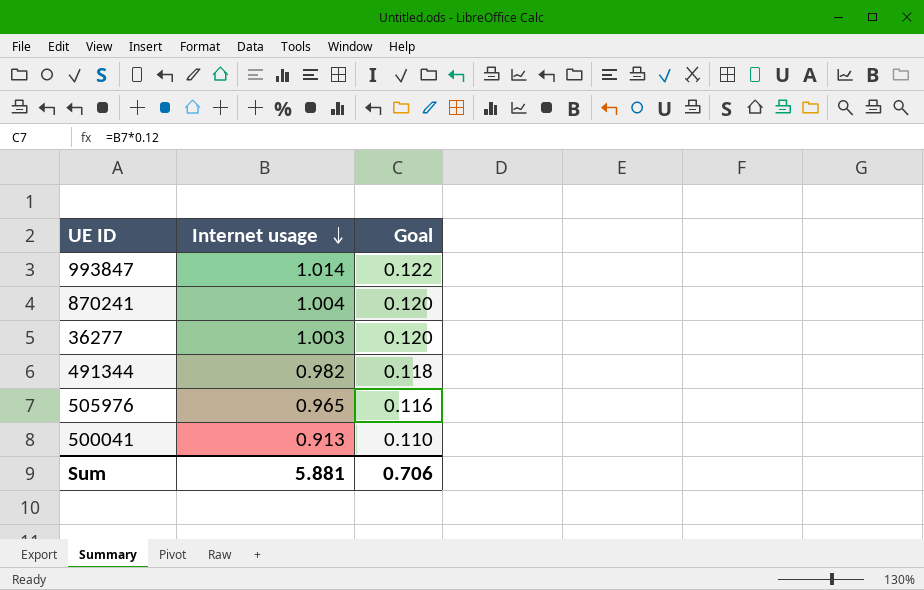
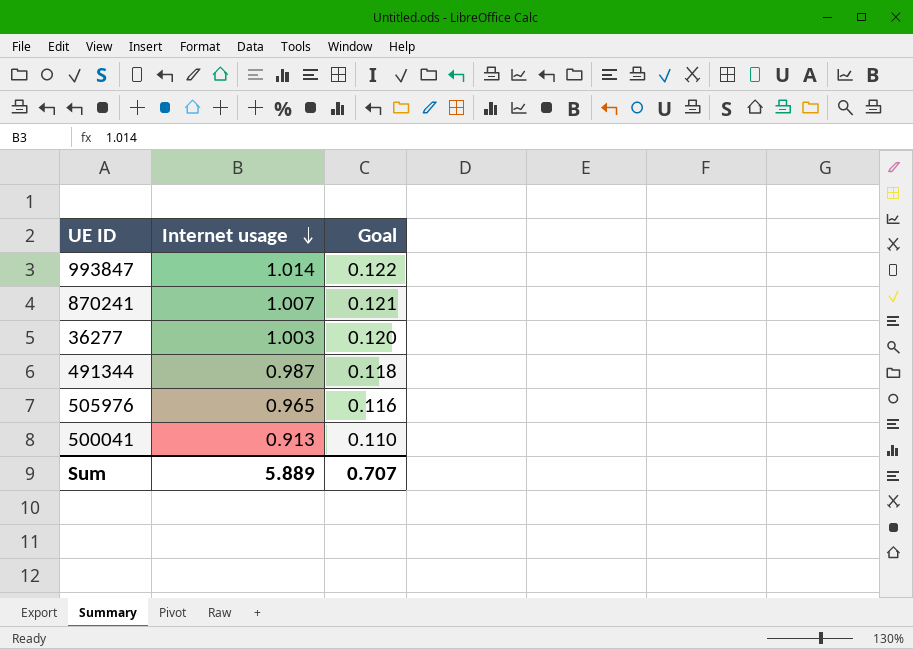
870241 | Internet usage: 1.004 -> 1.007
870241 | Goal: 0.120 -> 0.121
491344 | Internet usage: 0.982 -> 0.987
Sum | Internet usage: 5.881 -> 5.889
Sum | Goal: 0.706 -> 0.707

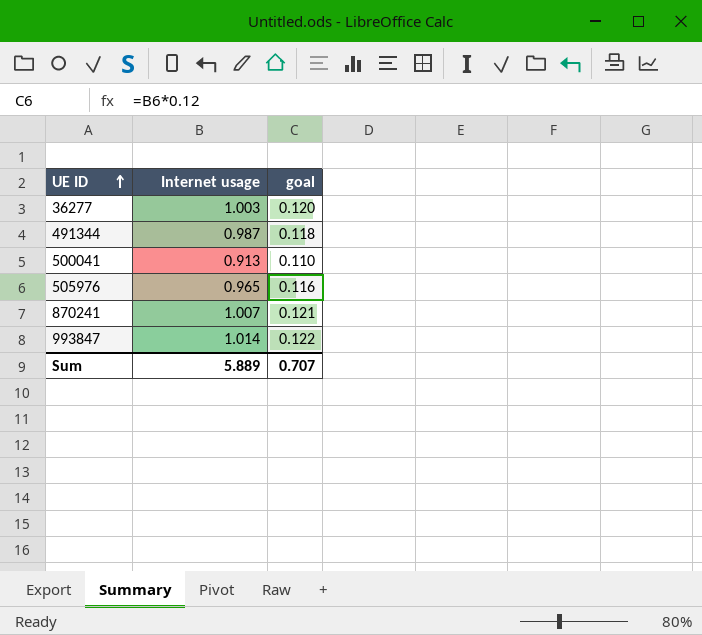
row order: Internet usage descending -> UE ID ascending
column name: Goal -> goal

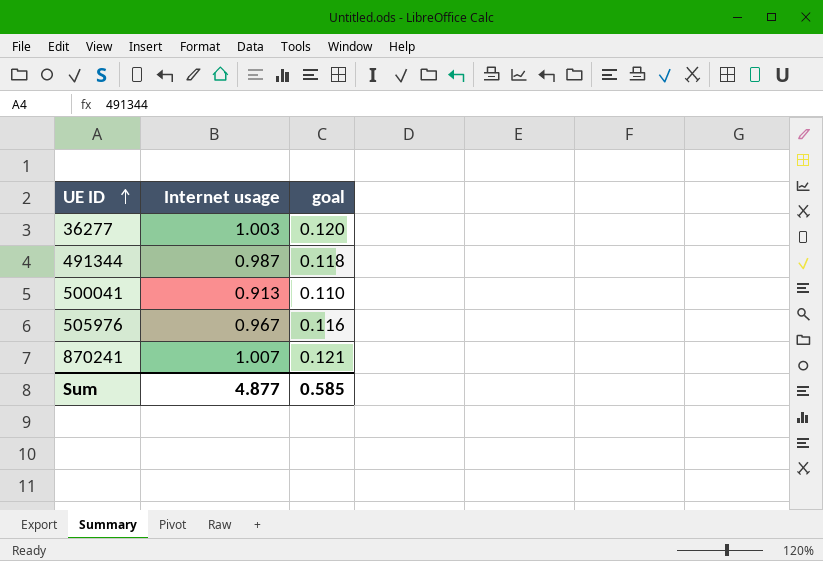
row 993847: 1.014 | 0.122 -> none
505976 | Internet usage: 0.965 -> 0.967
Sum | Internet usage: 5.889 -> 4.877
Sum | goal: 0.707 -> 0.585

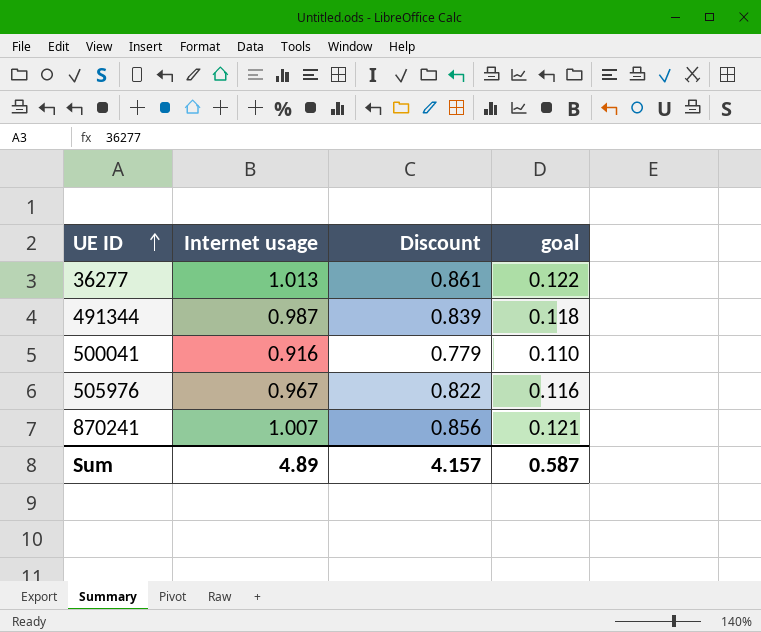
column Discount | formula: none -> [Internet usage] * 0.85
36277 | Internet usage: 1.003 -> 1.013
36277 | goal: 0.120 -> 0.122
500041 | Internet usage: 0.913 -> 0.916
Sum | Internet usage: 4.877 -> 4.89
Sum | goal: 0.585 -> 0.587

